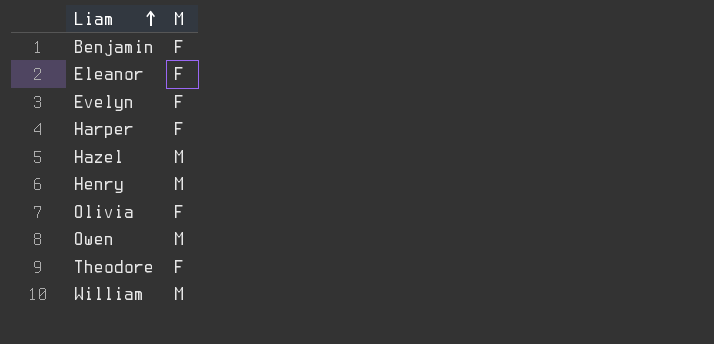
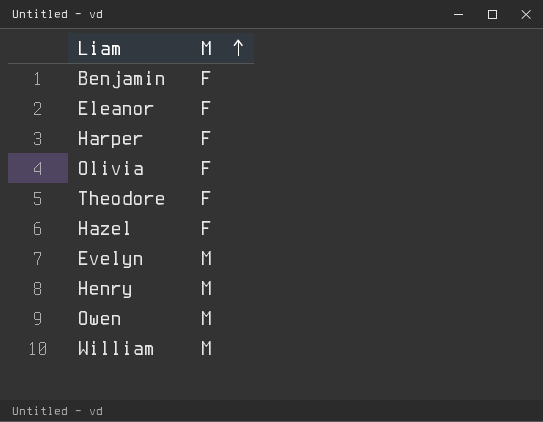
row order: Liam ascending -> M ascending
Hazel | M: M -> F
Evelyn | M: F -> M

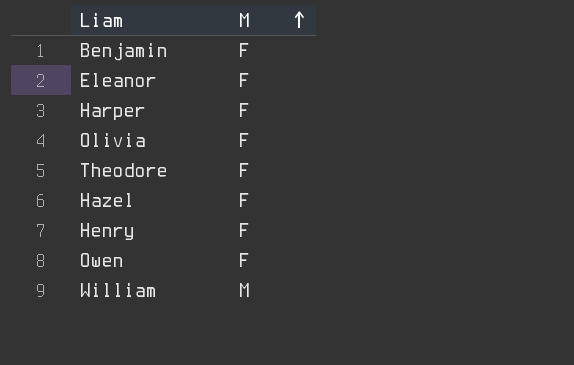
row Evelyn: M -> none
Henry | M: M -> F
Owen | M: M -> F

